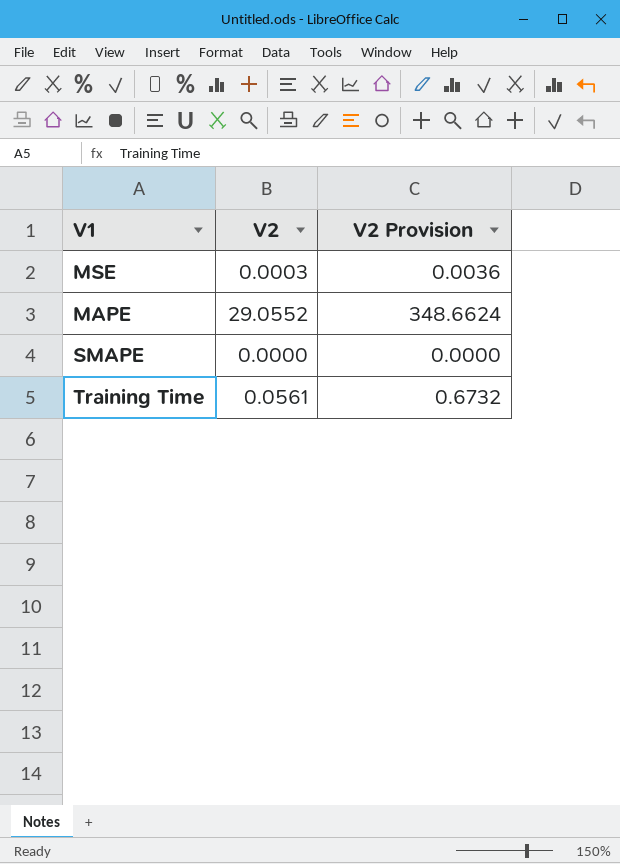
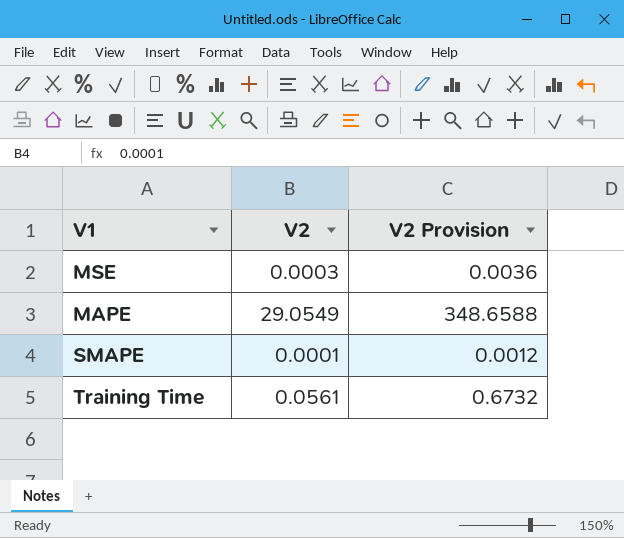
MAPE | V2: 29.0552 -> 29.0549
MAPE | V2 Provision: 348.6624 -> 348.6588
SMAPE | V2: 0.0000 -> 0.0001
SMAPE | V2 Provision: 0.0000 -> 0.0012

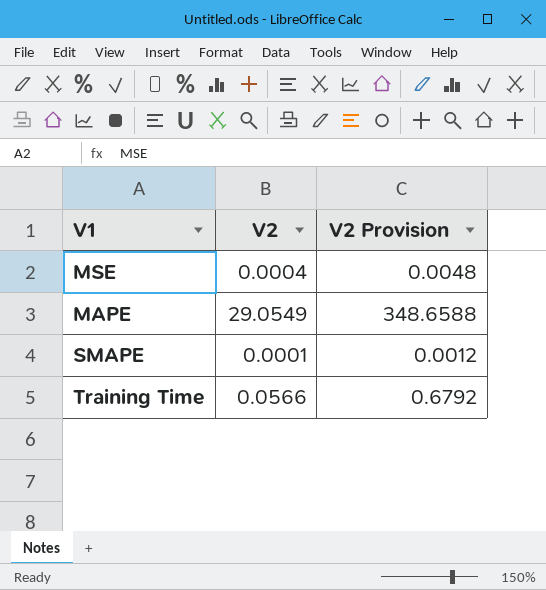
MSE | V2: 0.0003 -> 0.0004
MSE | V2 Provision: 0.0036 -> 0.0048
Training Time | V2: 0.0561 -> 0.0566
Training Time | V2 Provision: 0.6732 -> 0.6792

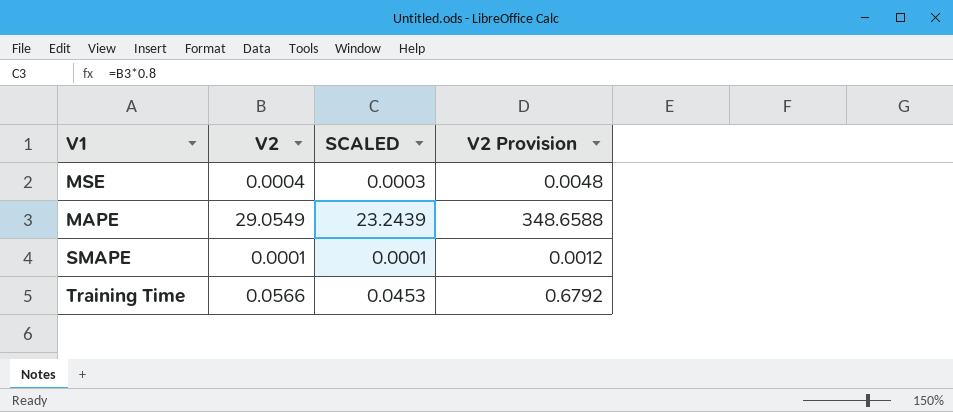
column SCALED | formula: none -> [V2] * 0.8

